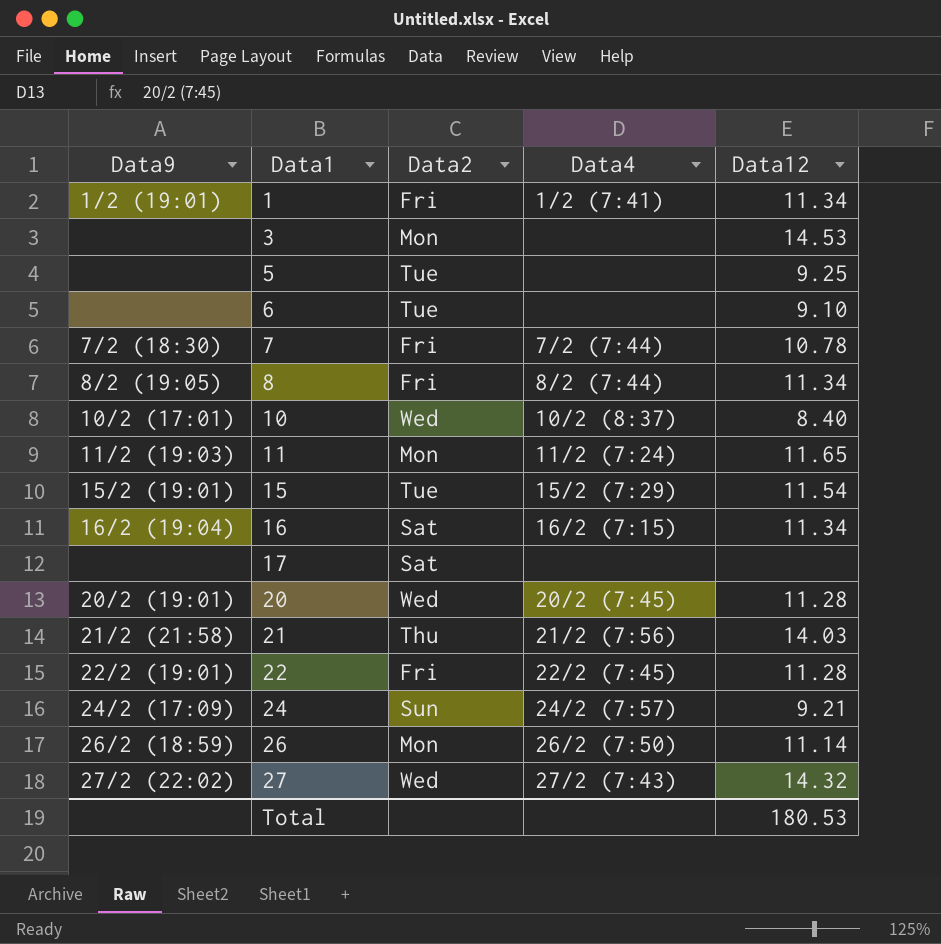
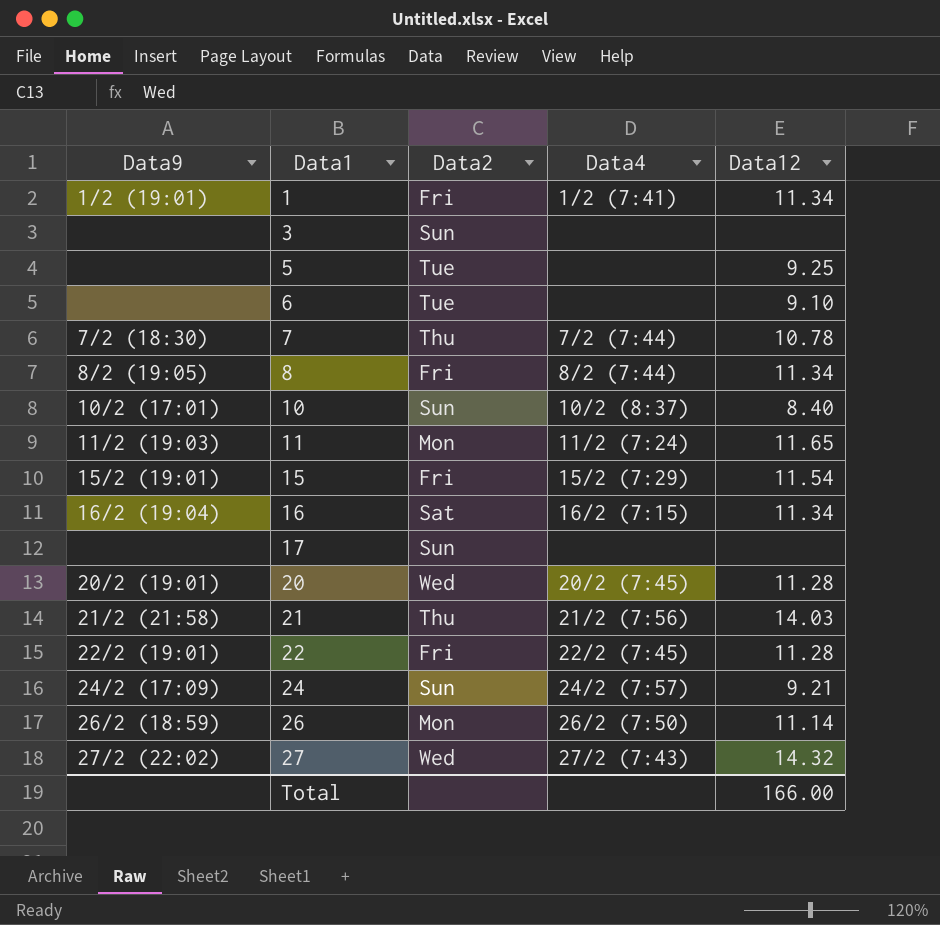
3 | Data2: Mon -> Sun
3 | Data12: 14.53 -> none
7 | Data2: Fri -> Thu
10 | Data2: Wed -> Sun
15 | Data2: Tue -> Fri
17 | Data2: Sat -> Sun
Total | Data12: 180.53 -> 166.00

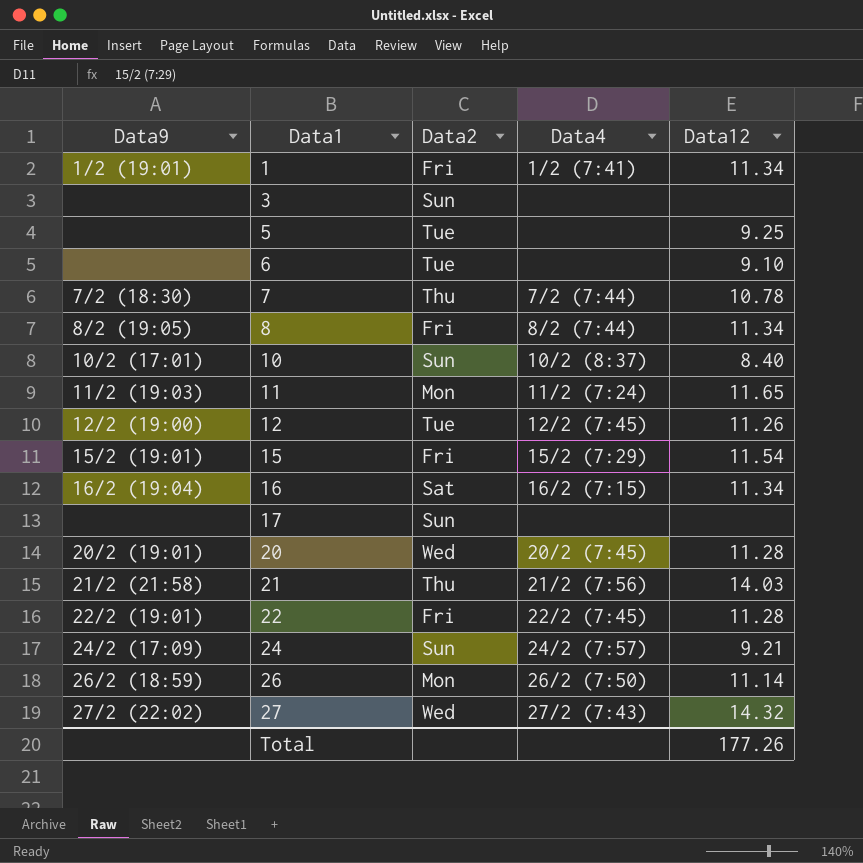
row 12: none -> 12/2 (19:00) | Tue | 12/2 (7:45) | 11.26
Total | Data12: 166.00 -> 177.26

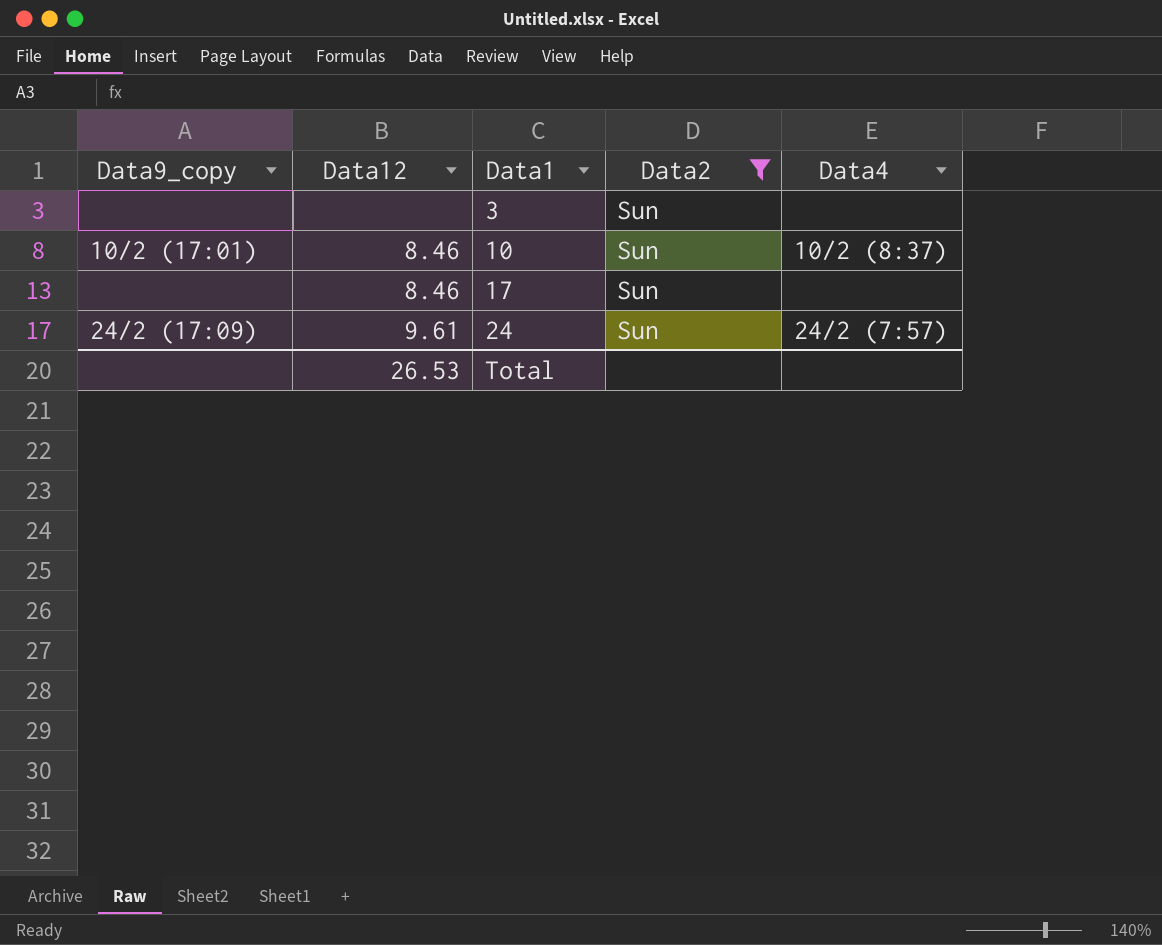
filter: none -> Data2 = Sun
column name: Data9 -> Data9_copy
column Data12 | position: 5 -> 2
10 | Data12: 8.40 -> 8.46
17 | Data12: none -> 8.46
24 | Data12: 9.21 -> 9.61
Total | Data12: 177.26 -> 26.53

